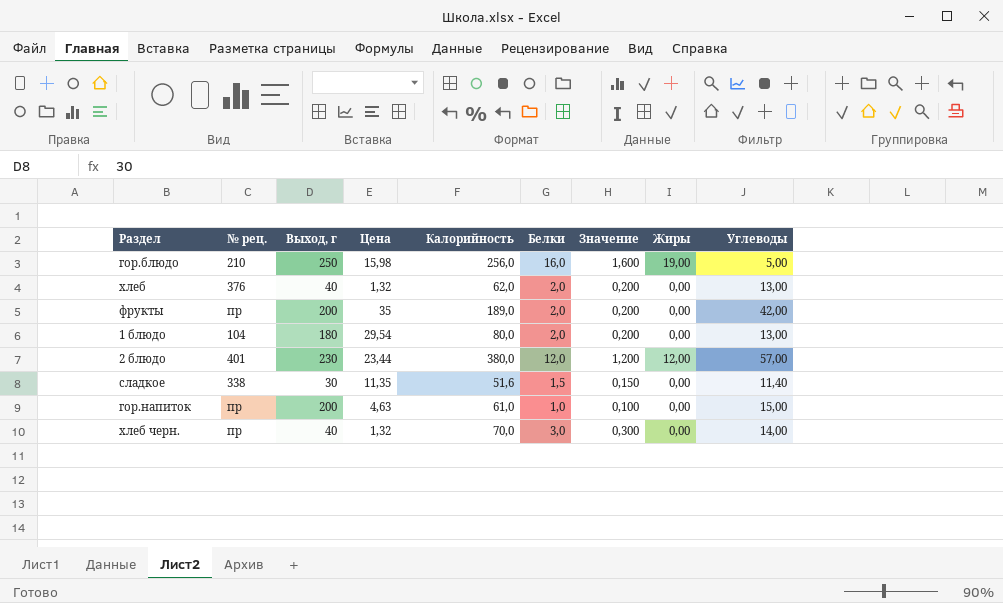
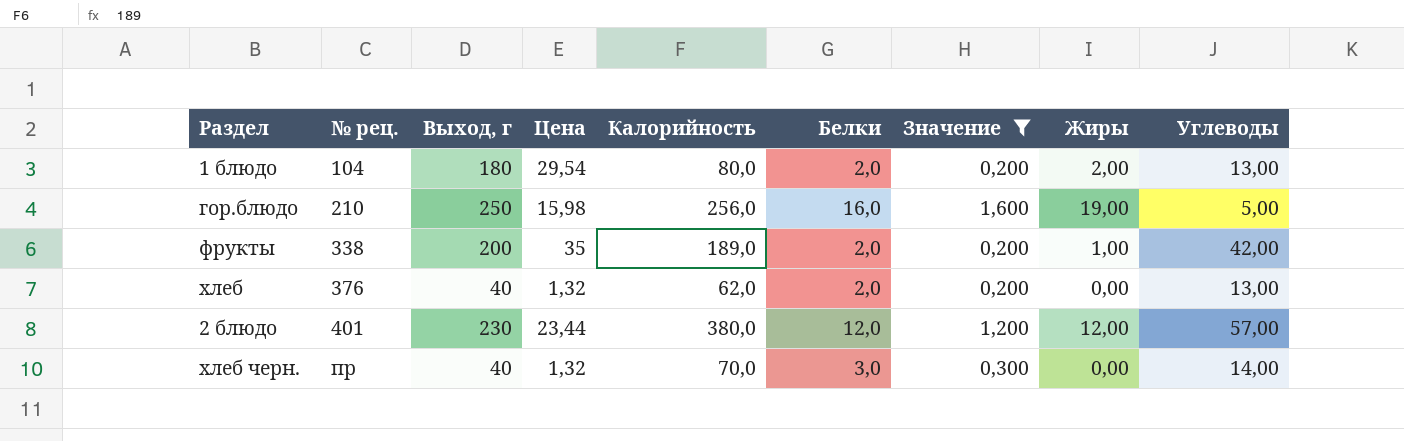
filter: none -> Значение >= 0,200
row order: none -> № рец. ascending
1 блюдо | Жиры: 0,00 -> 2,00
фрукты | № рец.: пр -> 338
фрукты | Жиры: 0,00 -> 1,00

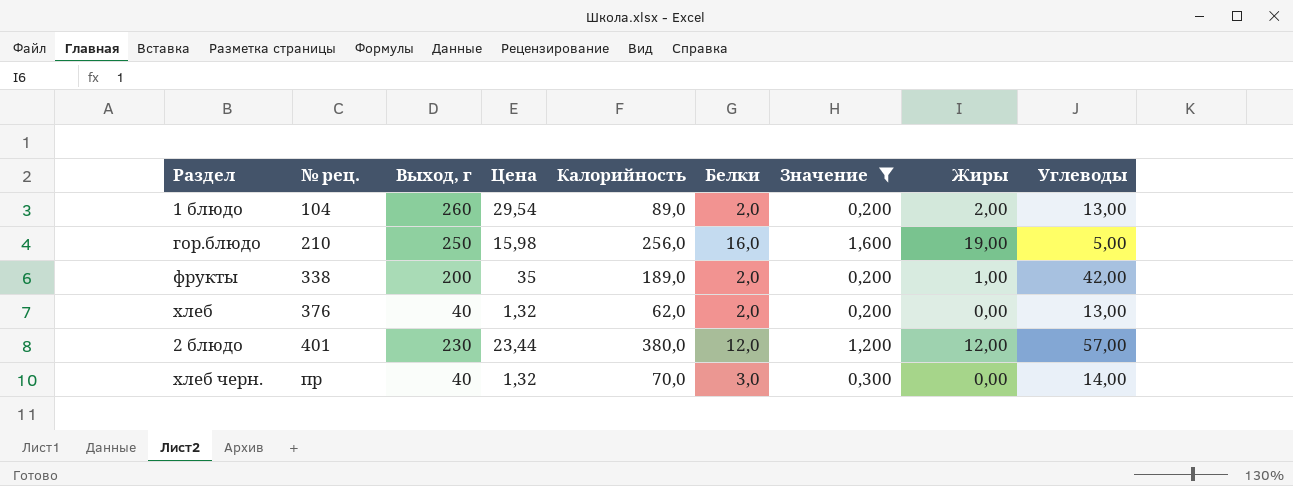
1 блюдо | Выход, г: 180 -> 260
1 блюдо | Калорийность: 80,0 -> 89,0

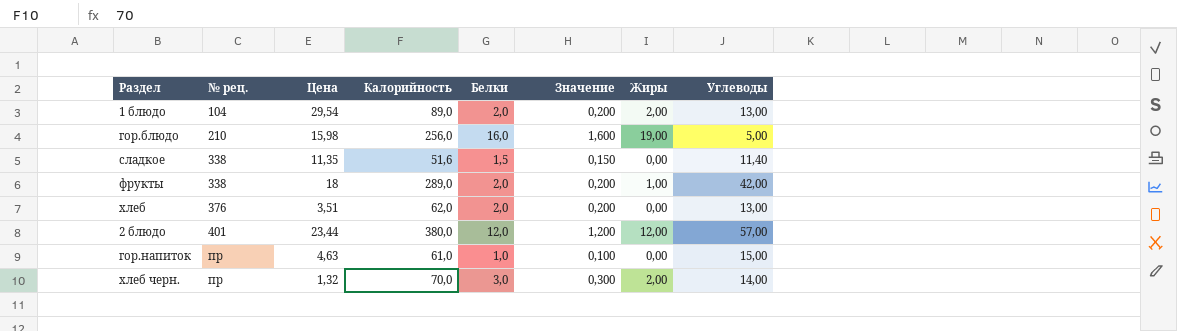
filter: Значение >= 0,200 -> none
column Выход, г | position: 3 -> none
фрукты | Цена: 35 -> 18
фрукты | Калорийность: 189,0 -> 289,0
хлеб | Цена: 1,32 -> 3,51
хлеб черн. | Жиры: 0,00 -> 2,00

